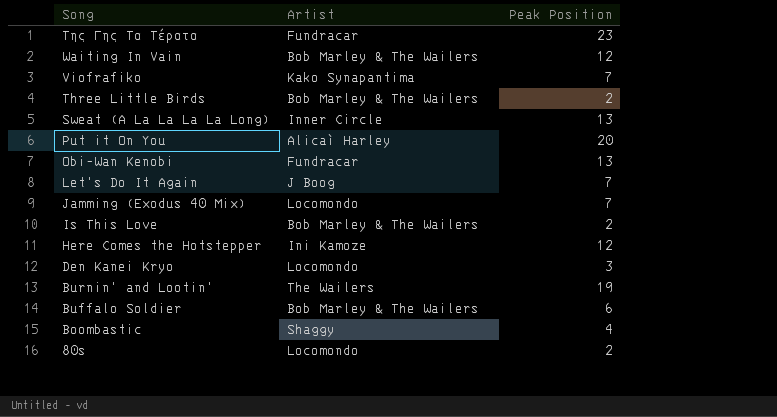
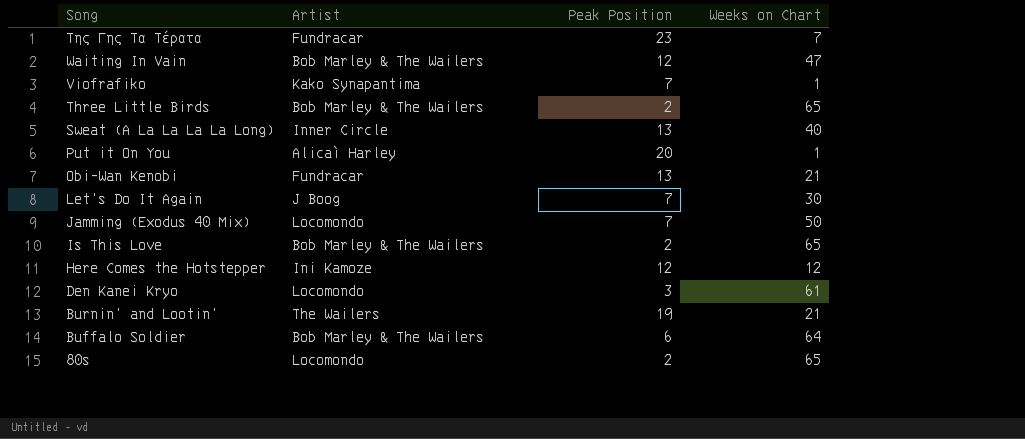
column Weeks on Chart | position: none -> 4
row Boombastic: Shaggy | 4 -> none

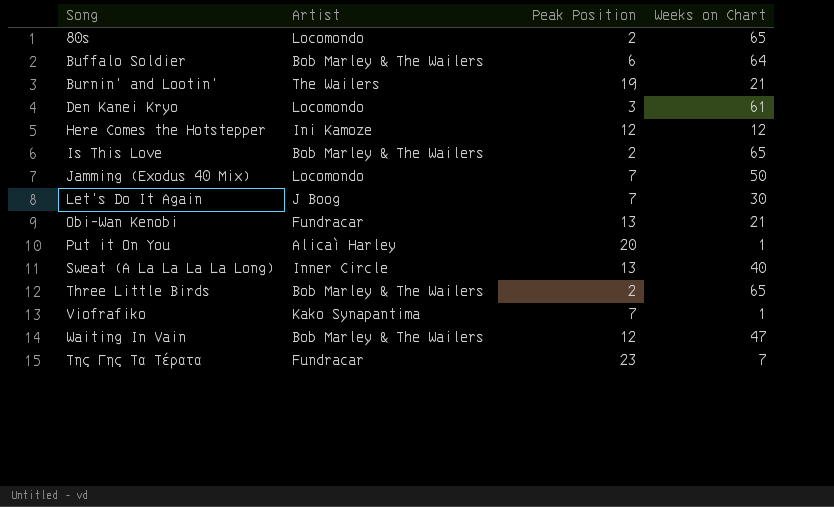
row order: Song descending -> Song ascending

